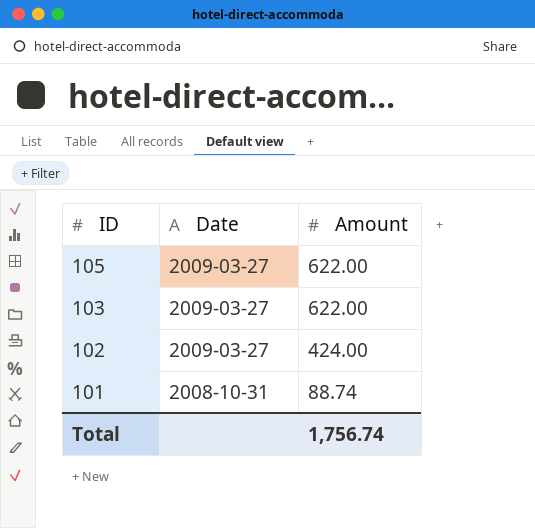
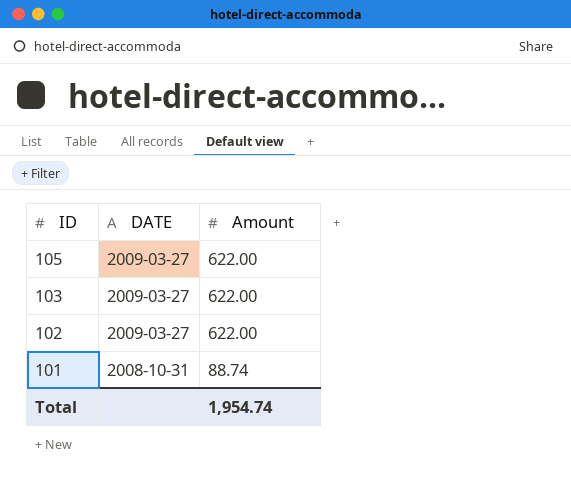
column name: Date -> DATE
102 | Amount: 424.00 -> 622.00
Total | Amount: 1,756.74 -> 1,954.74

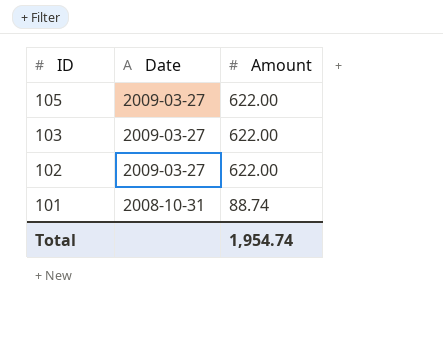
column name: DATE -> Date

